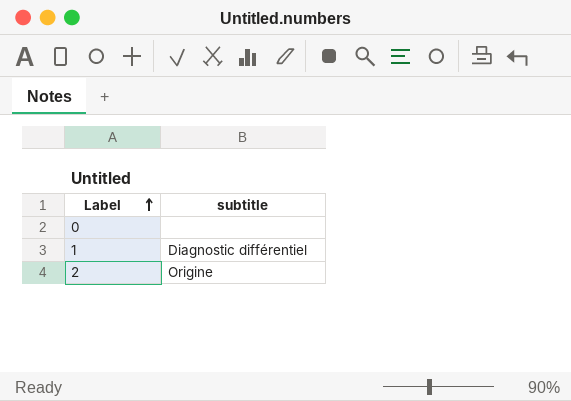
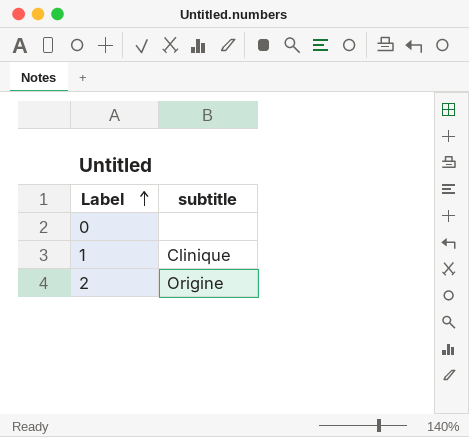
1 | subtitle: Diagnostic différentiel -> Clinique

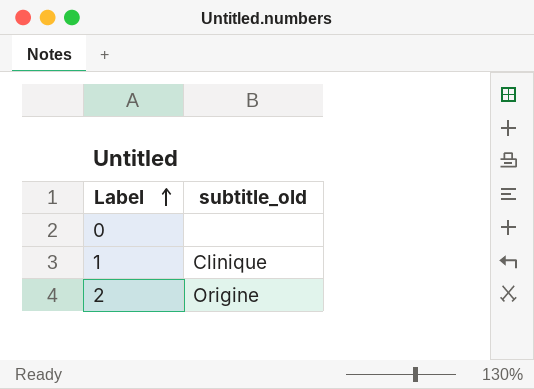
column name: subtitle -> subtitle_old

